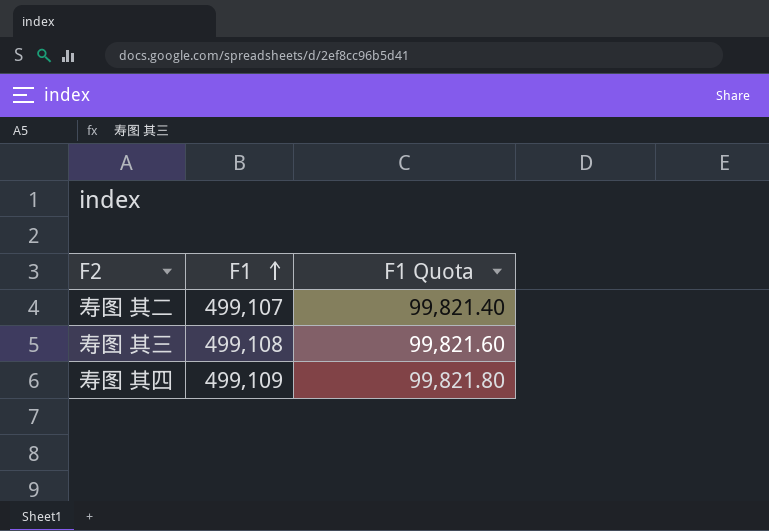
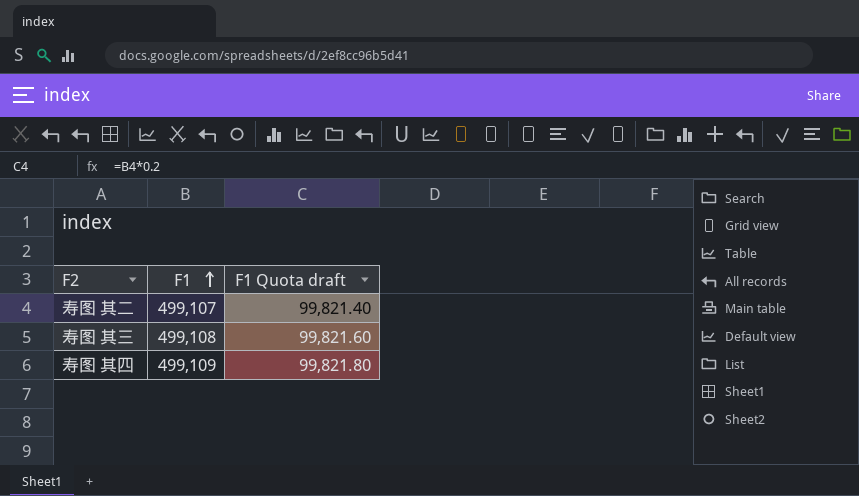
column name: F1 Quota -> F1 Quota draft

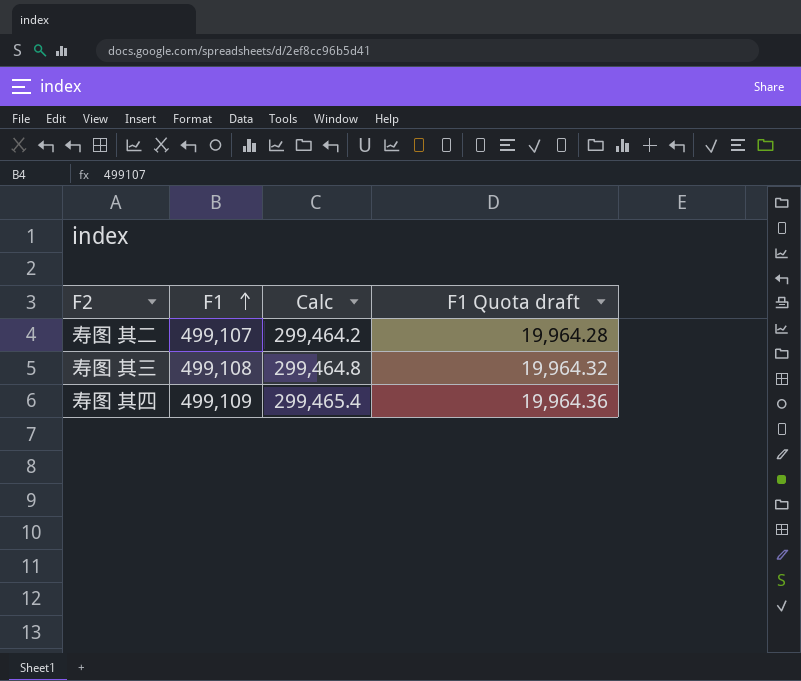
column Calc | formula: none -> [F1] * 0.6
column F1 Quota draft | formula: [F1] * 0.2 -> [F1] * 0.04

